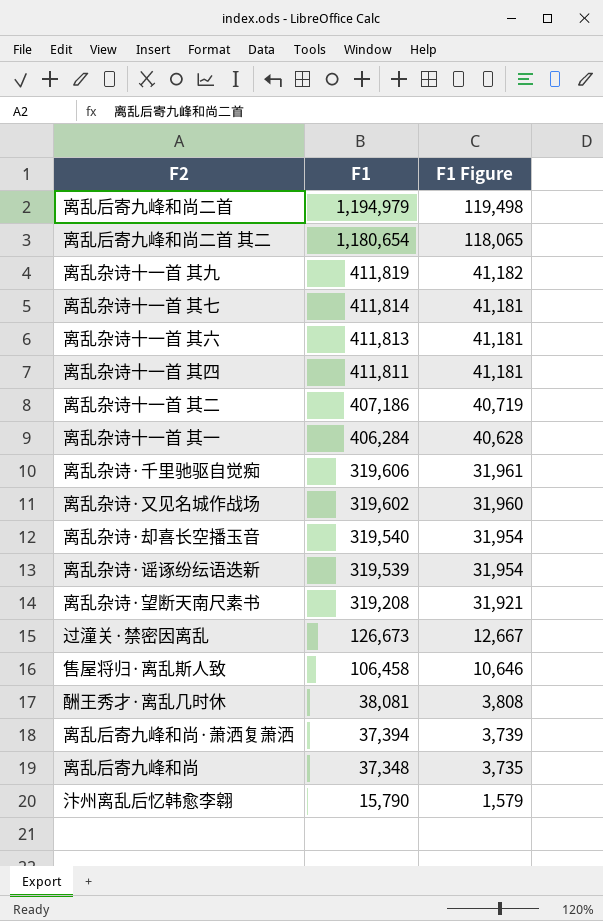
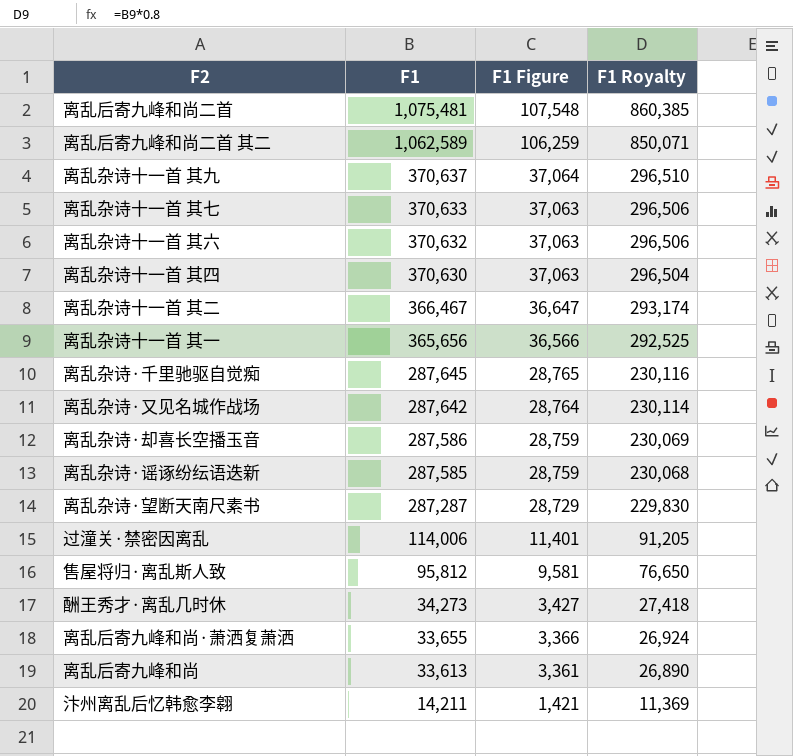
column F1 Royalty | formula: none -> [F1] * 0.8
离乱后寄九峰和尚二首 | F1: 1,194,979 -> 1,075,481
离乱后寄九峰和尚二首 | F1 Figure: 119,498 -> 107,548
离乱后寄九峰和尚二首 其二 | F1: 1,180,654 -> 1,062,589
离乱后寄九峰和尚二首 其二 | F1 Figure: 118,065 -> 106,259
离乱杂诗十一首 其九 | F1: 411,819 -> 370,637
离乱杂诗十一首 其九 | F1 Figure: 41,182 -> 37,064
离乱杂诗十一首 其七 | F1: 411,814 -> 370,633
离乱杂诗十一首 其七 | F1 Figure: 41,181 -> 37,063
离乱杂诗十一首 其六 | F1: 411,813 -> 370,632
离乱杂诗十一首 其六 | F1 Figure: 41,181 -> 37,063
离乱杂诗十一首 其四 | F1: 411,811 -> 370,630
离乱杂诗十一首 其四 | F1 Figure: 41,181 -> 37,063
离乱杂诗十一首 其二 | F1: 407,186 -> 366,467
离乱杂诗十一首 其二 | F1 Figure: 40,719 -> 36,647
离乱杂诗十一首 其一 | F1: 406,284 -> 365,656
离乱杂诗十一首 其一 | F1 Figure: 40,628 -> 36,566
离乱杂诗·千里驰驱自觉痴 | F1: 319,606 -> 287,645
离乱杂诗·千里驰驱自觉痴 | F1 Figure: 31,961 -> 28,765
离乱杂诗·又见名城作战场 | F1: 319,602 -> 287,642
离乱杂诗·又见名城作战场 | F1 Figure: 31,960 -> 28,764
离乱杂诗·却喜长空播玉音 | F1: 319,540 -> 287,586
离乱杂诗·却喜长空播玉音 | F1 Figure: 31,954 -> 28,759
离乱杂诗·谣诼纷纭语迭新 | F1: 319,539 -> 287,585
离乱杂诗·谣诼纷纭语迭新 | F1 Figure: 31,954 -> 28,759
离乱杂诗·望断天南尺素书 | F1: 319,208 -> 287,287
离乱杂诗·望断天南尺素书 | F1 Figure: 31,921 -> 28,729
过潼关·禁密因离乱 | F1: 126,673 -> 114,006
过潼关·禁密因离乱 | F1 Figure: 12,667 -> 11,401
售屋将归·离乱斯人致 | F1: 106,458 -> 95,812
售屋将归·离乱斯人致 | F1 Figure: 10,646 -> 9,581
酬王秀才·离乱几时休 | F1: 38,081 -> 34,273
酬王秀才·离乱几时休 | F1 Figure: 3,808 -> 3,427
离乱后寄九峰和尚·萧洒复萧洒 | F1: 37,394 -> 33,655
离乱后寄九峰和尚·萧洒复萧洒 | F1 Figure: 3,739 -> 3,366
离乱后寄九峰和尚 | F1: 37,348 -> 33,613
离乱后寄九峰和尚 | F1 Figure: 3,735 -> 3,361
汴州离乱后忆韩愈李翱 | F1: 15,790 -> 14,211
汴州离乱后忆韩愈李翱 | F1 Figure: 1,579 -> 1,421

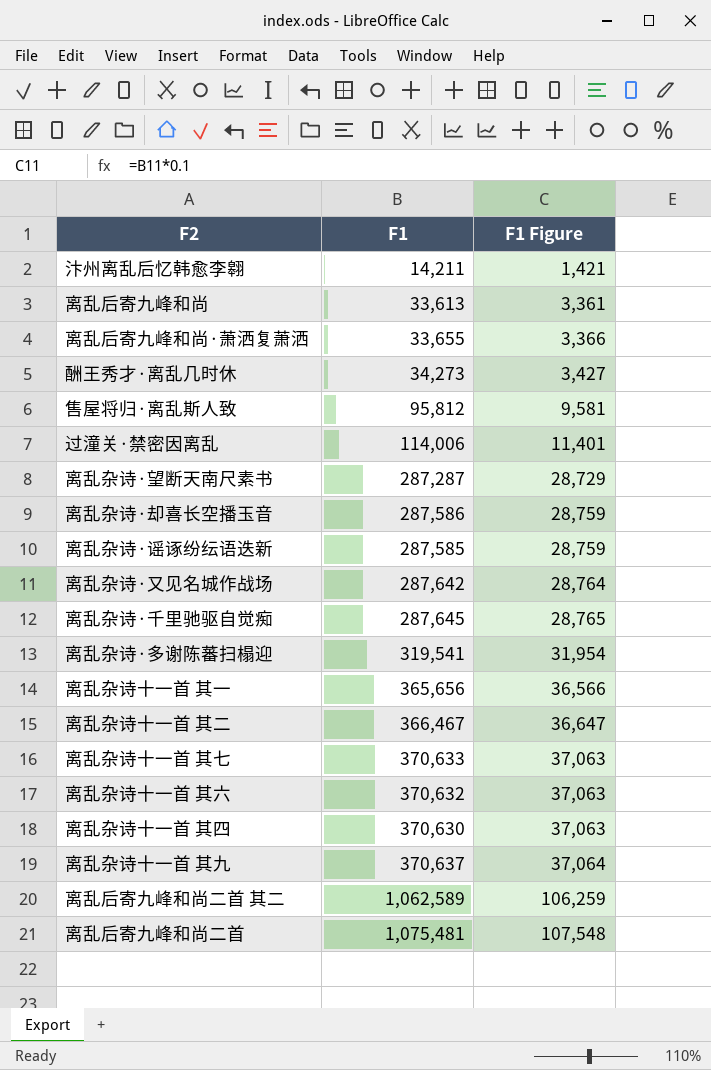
row order: F1 descending -> F1 Figure ascending
column F1 Royalty | formula: [F1] * 0.8 -> none
row 离乱杂诗·多谢陈蕃扫榻迎: none -> 319,541 | 31,954

